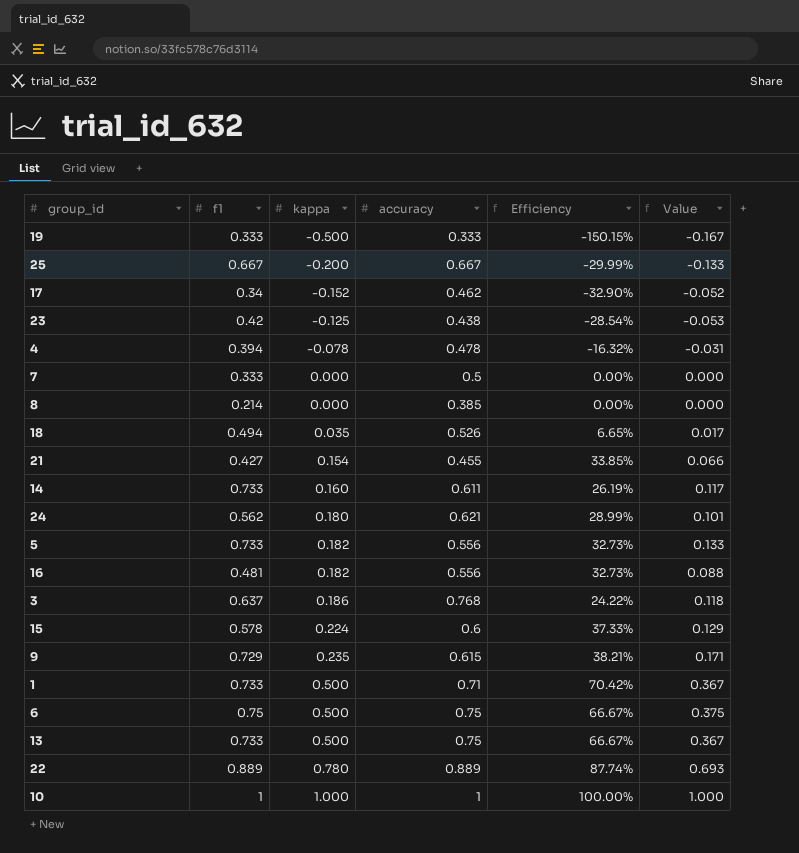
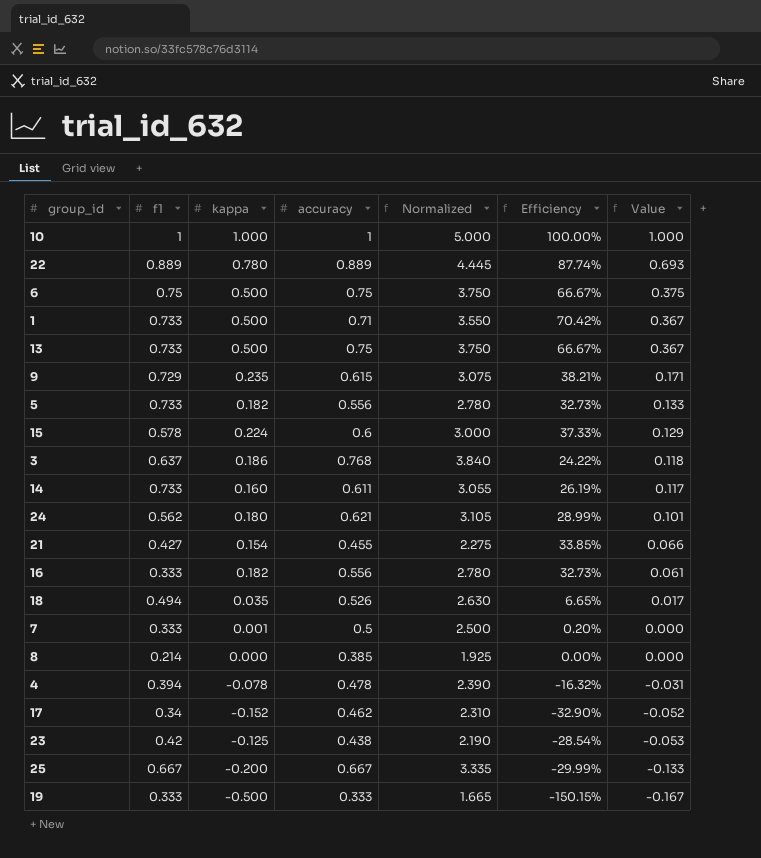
row order: kappa ascending -> Value descending
column Normalized | formula: none -> [accuracy] * 5
16 | f1: 0.481 -> 0.333
16 | Value: 0.088 -> 0.061
7 | kappa: 0.000 -> 0.001
7 | Efficiency: 0.00% -> 0.20%

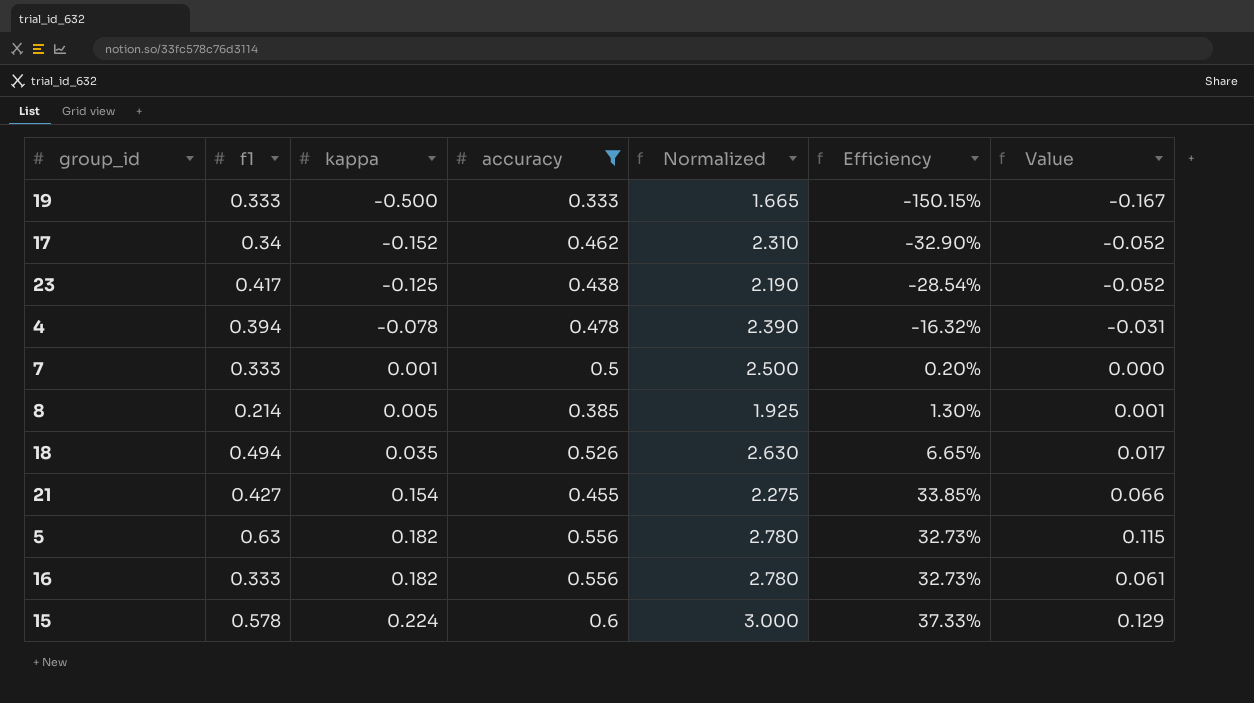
filter: none -> accuracy <= 0.6
row order: Value descending -> kappa ascending
23 | f1: 0.42 -> 0.417
23 | Value: -0.053 -> -0.052
8 | kappa: 0.000 -> 0.005
8 | Efficiency: 0.00% -> 1.30%
8 | Value: 0.000 -> 0.001
5 | f1: 0.733 -> 0.63
5 | Value: 0.133 -> 0.115

